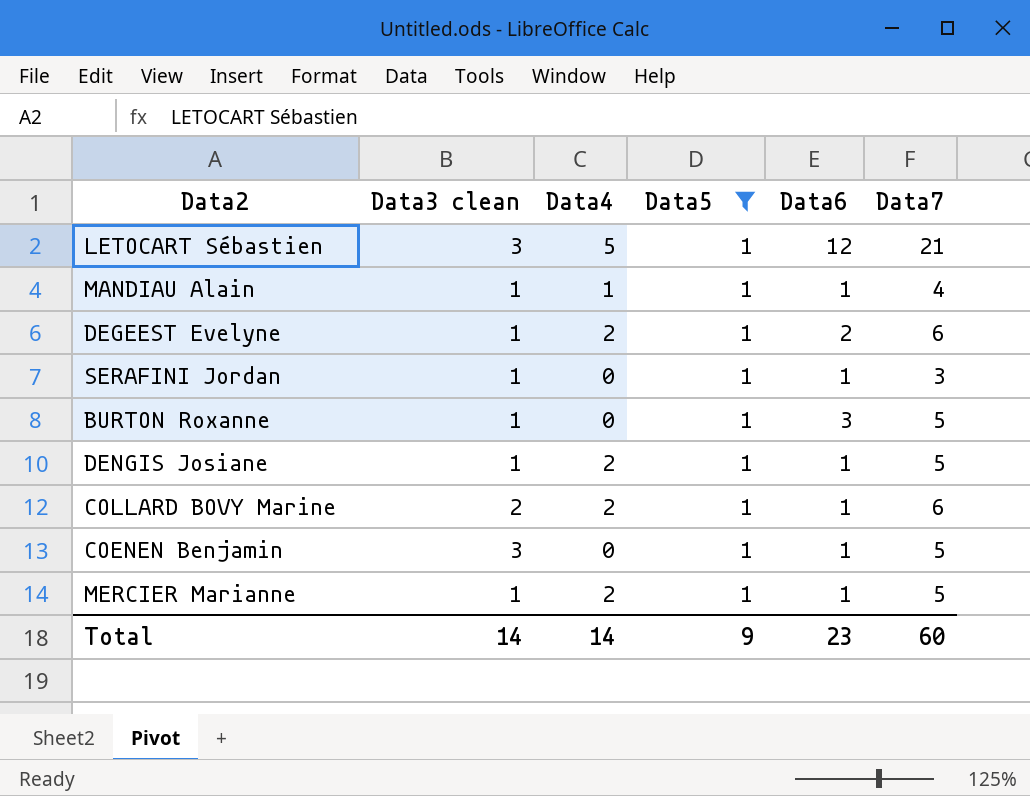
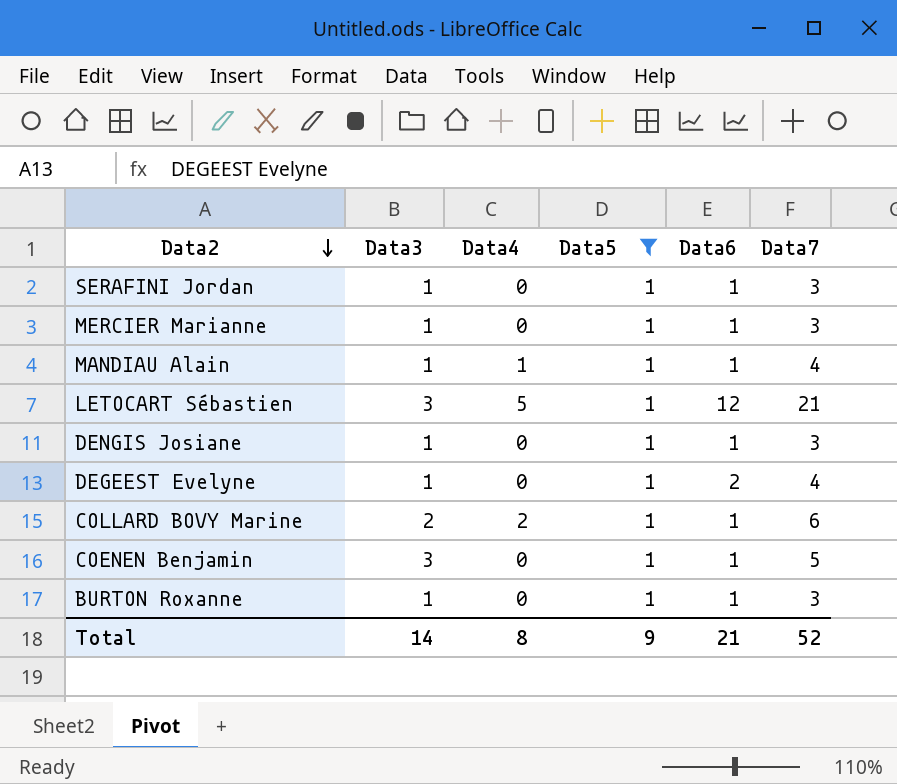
row order: none -> Data2 descending
column name: Data3 clean -> Data3
MERCIER Marianne | Data4: 2 -> 0
MERCIER Marianne | Data7: 5 -> 3
DENGIS Josiane | Data4: 2 -> 0
DENGIS Josiane | Data7: 5 -> 3
DEGEEST Evelyne | Data4: 2 -> 0
DEGEEST Evelyne | Data7: 6 -> 4
BURTON Roxanne | Data6: 3 -> 1
BURTON Roxanne | Data7: 5 -> 3
Total | Data4: 14 -> 8
Total | Data6: 23 -> 21
Total | Data7: 60 -> 52

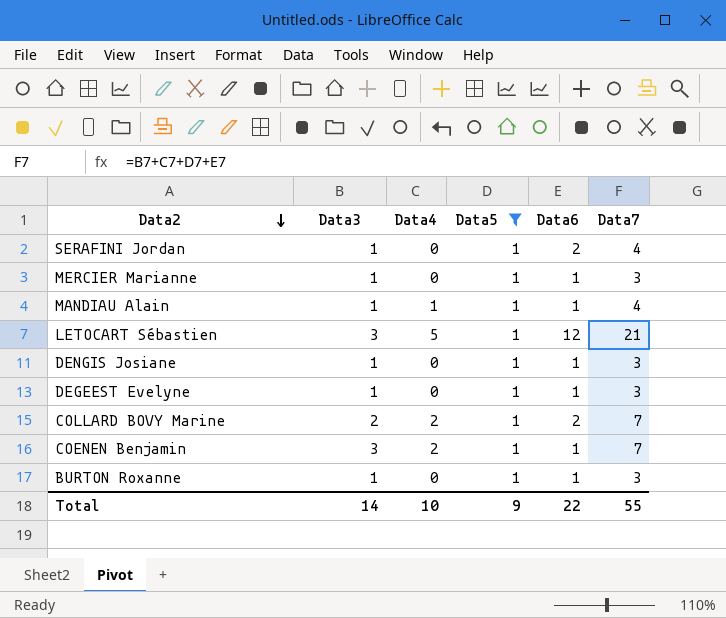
SERAFINI Jordan | Data6: 1 -> 2
SERAFINI Jordan | Data7: 3 -> 4
DEGEEST Evelyne | Data6: 2 -> 1
DEGEEST Evelyne | Data7: 4 -> 3
COLLARD BOVY Marine | Data6: 1 -> 2
COLLARD BOVY Marine | Data7: 6 -> 7
COENEN Benjamin | Data4: 0 -> 2
COENEN Benjamin | Data7: 5 -> 7
Total | Data4: 8 -> 10
Total | Data6: 21 -> 22
Total | Data7: 52 -> 55

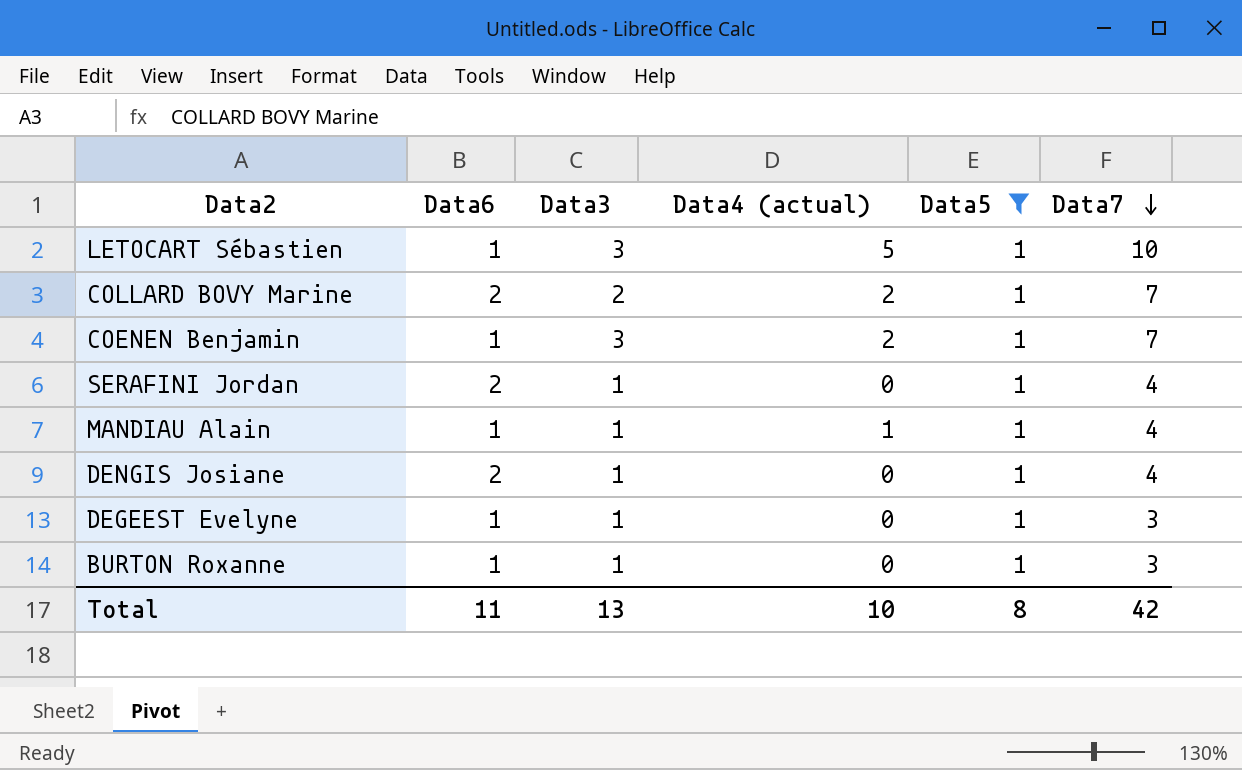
row order: Data2 descending -> Data7 descending
column Data6 | position: 5 -> 2
column name: Data4 -> Data4 (actual)
row MERCIER Marianne: 1 | 0 | 1 | 1 | 3 -> none
LETOCART Sébastien | Data6: 12 -> 1
LETOCART Sébastien | Data7: 21 -> 10
DENGIS Josiane | Data6: 1 -> 2
DENGIS Josiane | Data7: 3 -> 4
Total | Data6: 22 -> 11
Total | Data3: 14 -> 13
Total | Data5: 9 -> 8
Total | Data7: 55 -> 42

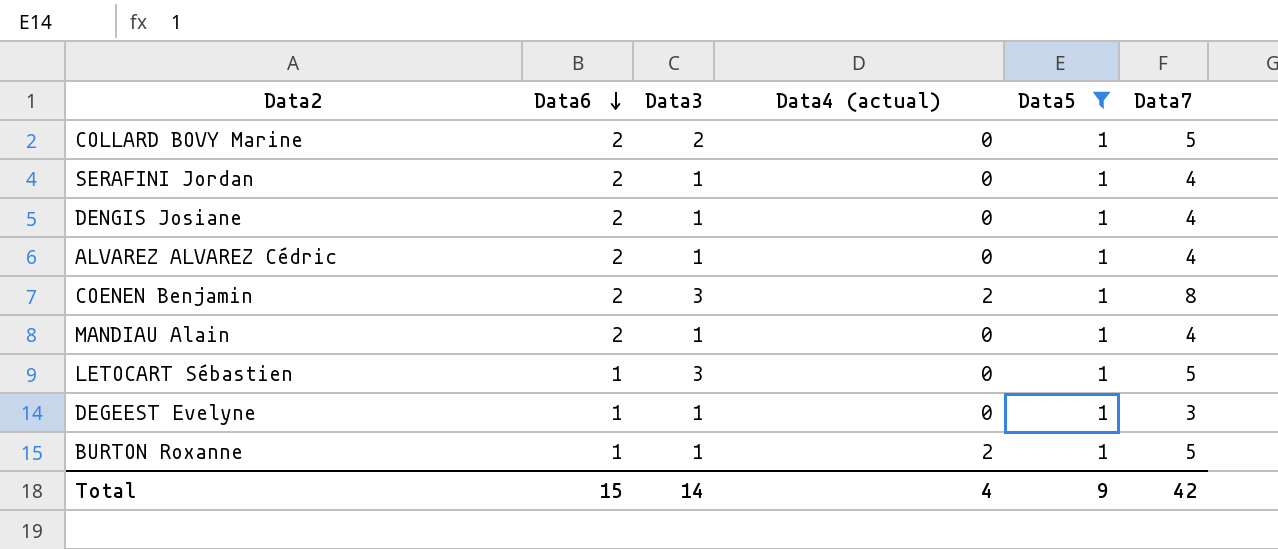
row order: Data7 descending -> Data6 descending
COLLARD BOVY Marine | Data4 (actual): 2 -> 0
COLLARD BOVY Marine | Data7: 7 -> 5
row ALVAREZ ALVAREZ Cédric: none -> 2 | 1 | 0 | 1 | 4
COENEN Benjamin | Data6: 1 -> 2
COENEN Benjamin | Data7: 7 -> 8
MANDIAU Alain | Data6: 1 -> 2
MANDIAU Alain | Data4 (actual): 1 -> 0
LETOCART Sébastien | Data4 (actual): 5 -> 0
LETOCART Sébastien | Data7: 10 -> 5
BURTON Roxanne | Data4 (actual): 0 -> 2
BURTON Roxanne | Data7: 3 -> 5
Total | Data6: 11 -> 15
Total | Data3: 13 -> 14
Total | Data4 (actual): 10 -> 4
Total | Data5: 8 -> 9

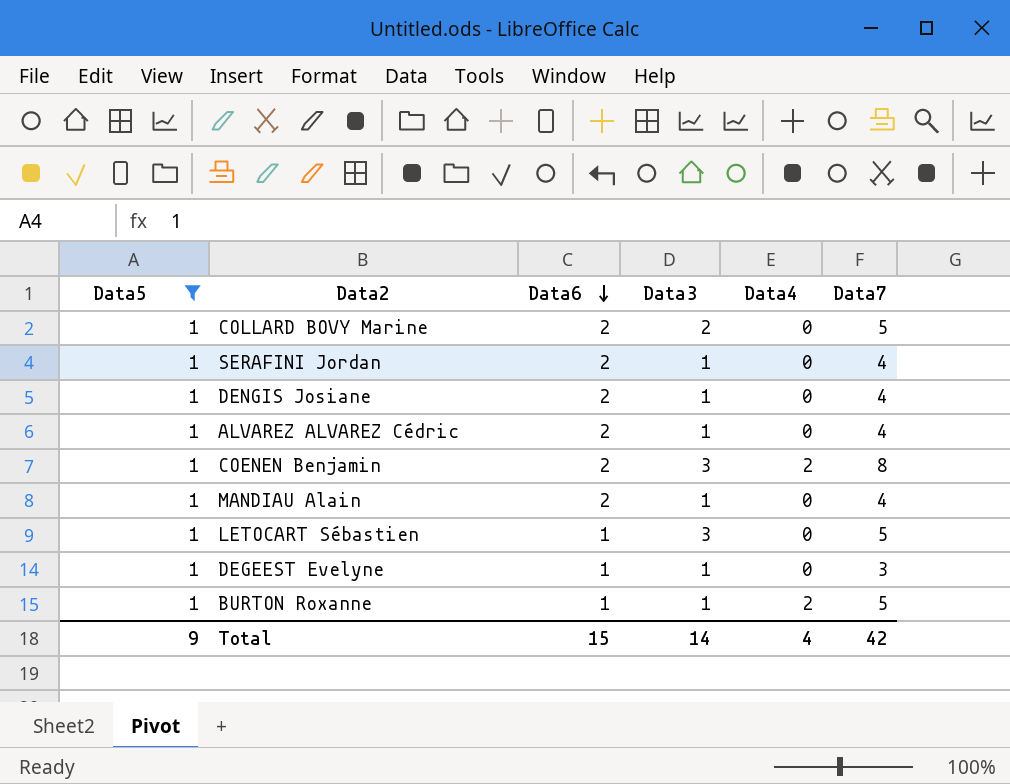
column Data5 | position: 5 -> 1
column name: Data4 (actual) -> Data4

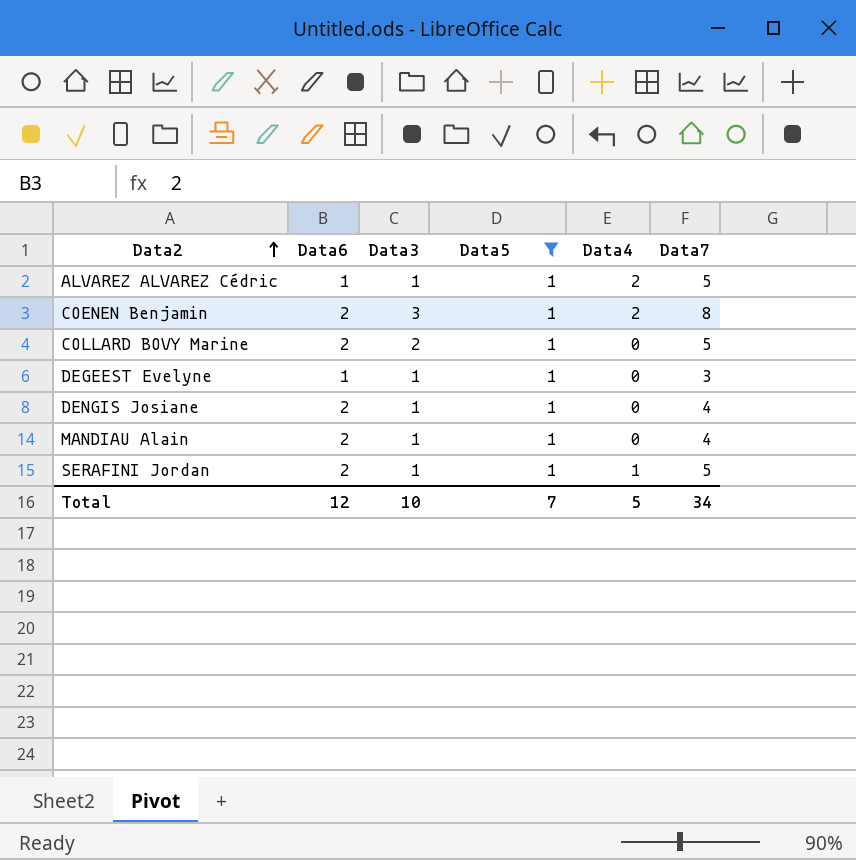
row order: Data6 descending -> Data2 ascending
column Data5 | position: 1 -> 4
row LETOCART Sébastien: 1 | 1 | 3 | 0 | 5 -> none
row BURTON Roxanne: 1 | 1 | 1 | 2 | 5 -> none
ALVAREZ ALVAREZ Cédric | Data6: 2 -> 1
ALVAREZ ALVAREZ Cédric | Data4: 0 -> 2
ALVAREZ ALVAREZ Cédric | Data7: 4 -> 5
SERAFINI Jordan | Data4: 0 -> 1
SERAFINI Jordan | Data7: 4 -> 5
Total | Data6: 15 -> 12
Total | Data3: 14 -> 10
Total | Data5: 9 -> 7
Total | Data4: 4 -> 5
Total | Data7: 42 -> 34

